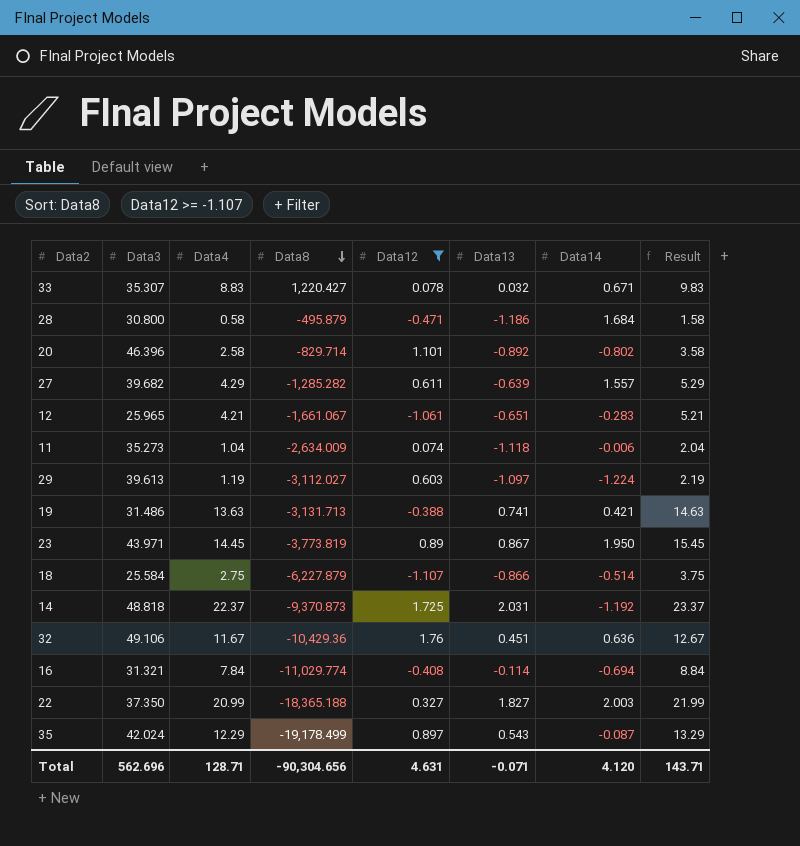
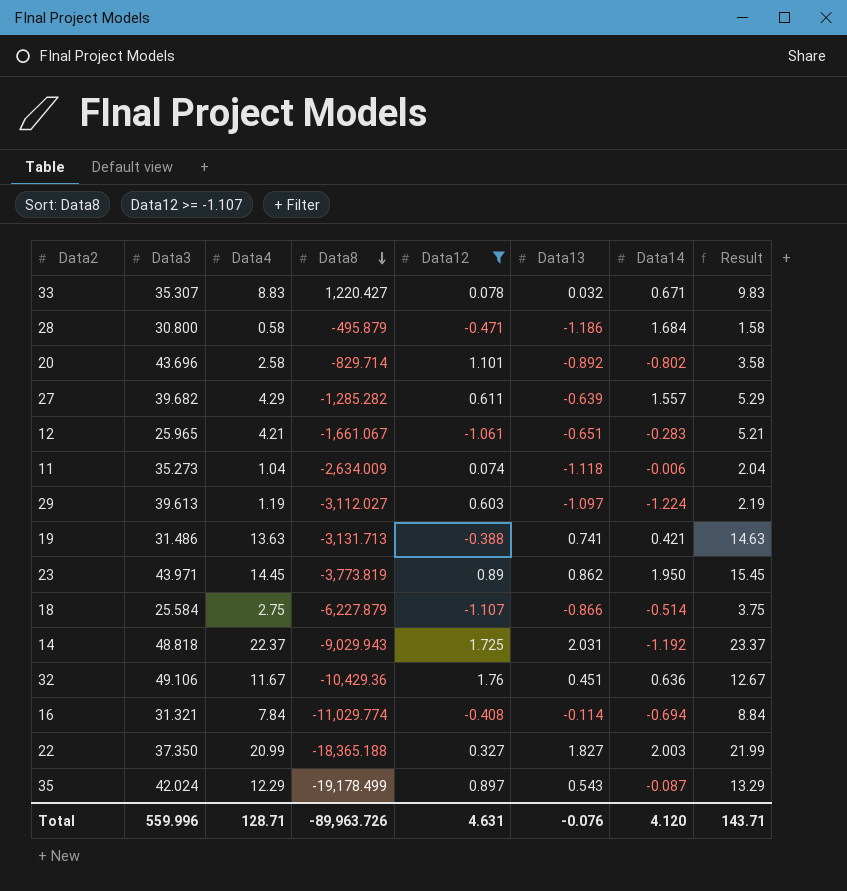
20 | Data3: 46.396 -> 43.696
23 | Data13: 0.867 -> 0.862
14 | Data8: -9,370.873 -> -9,029.943
Total | Data3: 562.696 -> 559.996
Total | Data8: -90,304.656 -> -89,963.726
Total | Data13: -0.071 -> -0.076

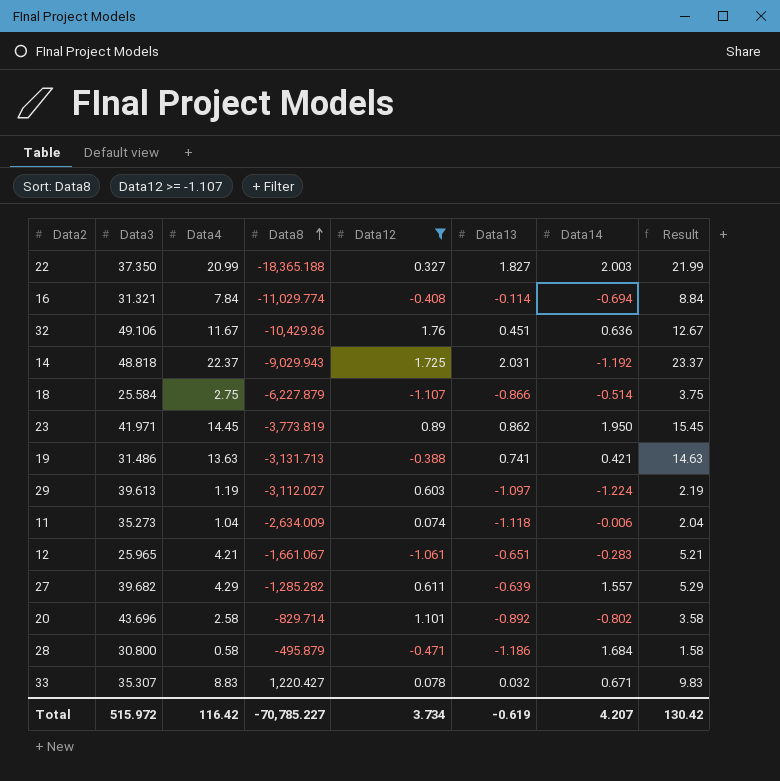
row order: Data8 descending -> Data8 ascending
row 35: 42.024 | 12.29 | -19,178.499 | 0.897 | 0.543 | -0.087 | 13.29 -> none
23 | Data3: 43.971 -> 41.971
Total | Data3: 559.996 -> 515.972
Total | Data4: 128.71 -> 116.42
Total | Data8: -89,963.726 -> -70,785.227
Total | Data12: 4.631 -> 3.734
Total | Data13: -0.076 -> -0.619
Total | Data14: 4.120 -> 4.207
Total | Result: 143.71 -> 130.42

